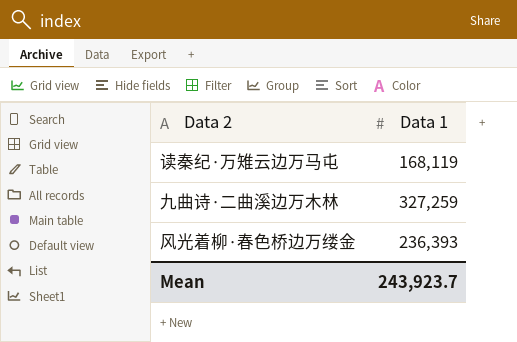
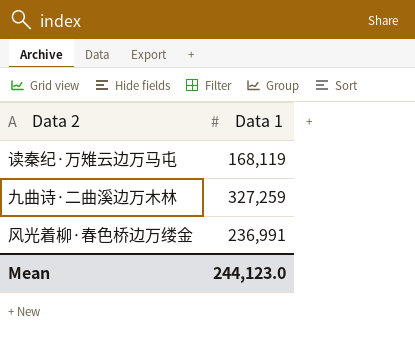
风光着柳·春色桥边万缕金 | Data 1: 236,393 -> 236,991
Mean | Data 1: 243,923.7 -> 244,123.0

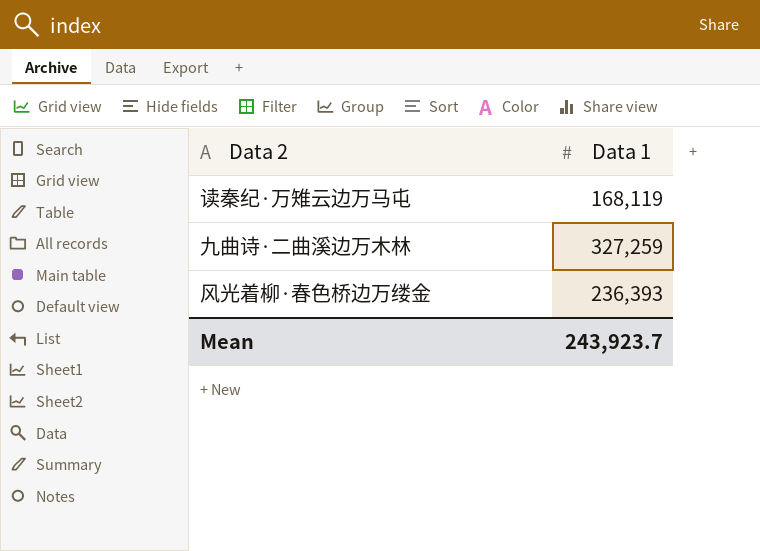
风光着柳·春色桥边万缕金 | Data 1: 236,991 -> 236,393
Mean | Data 1: 244,123.0 -> 243,923.7

